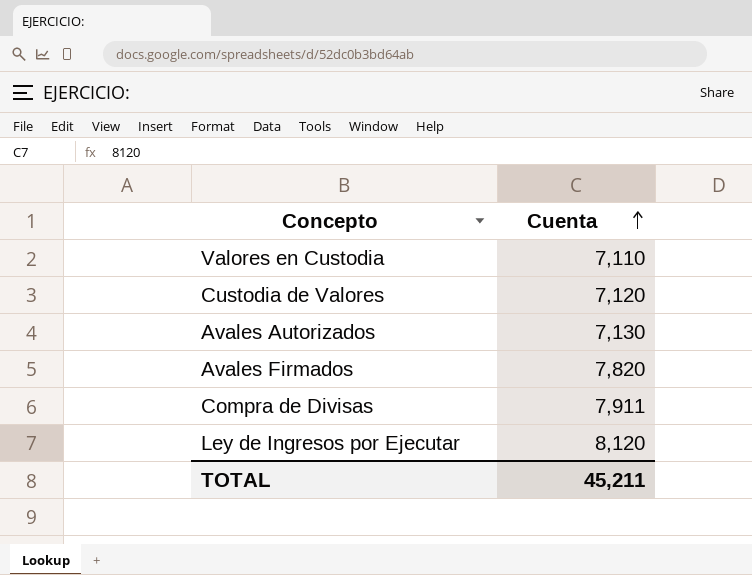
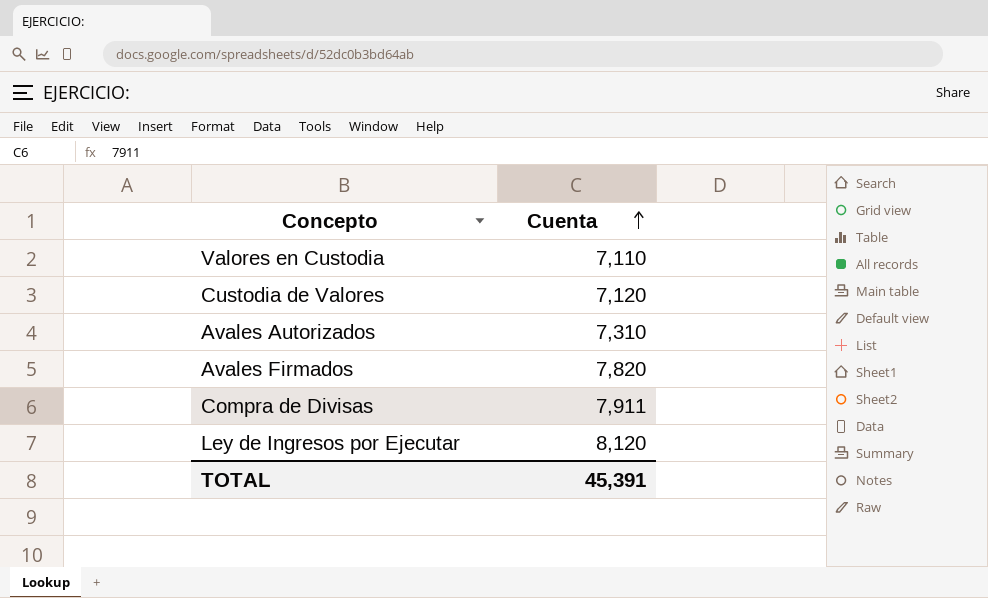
Avales Autorizados | Cuenta: 7,130 -> 7,310
TOTAL | Cuenta: 45,211 -> 45,391

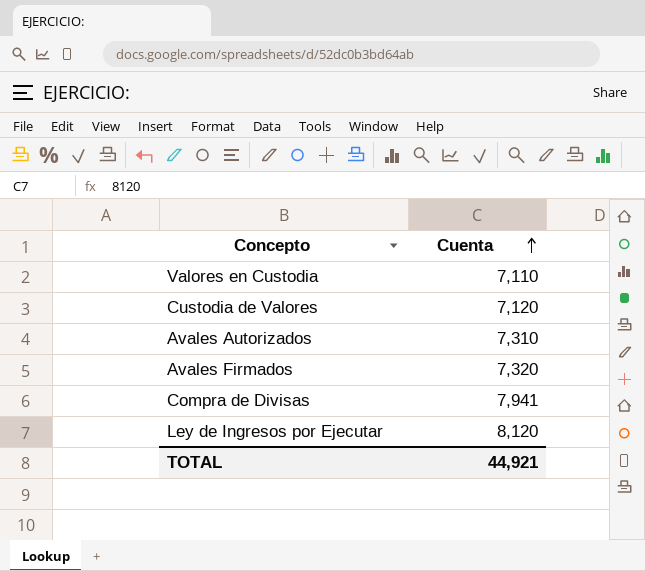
Avales Firmados | Cuenta: 7,820 -> 7,320
Compra de Divisas | Cuenta: 7,911 -> 7,941
TOTAL | Cuenta: 45,391 -> 44,921

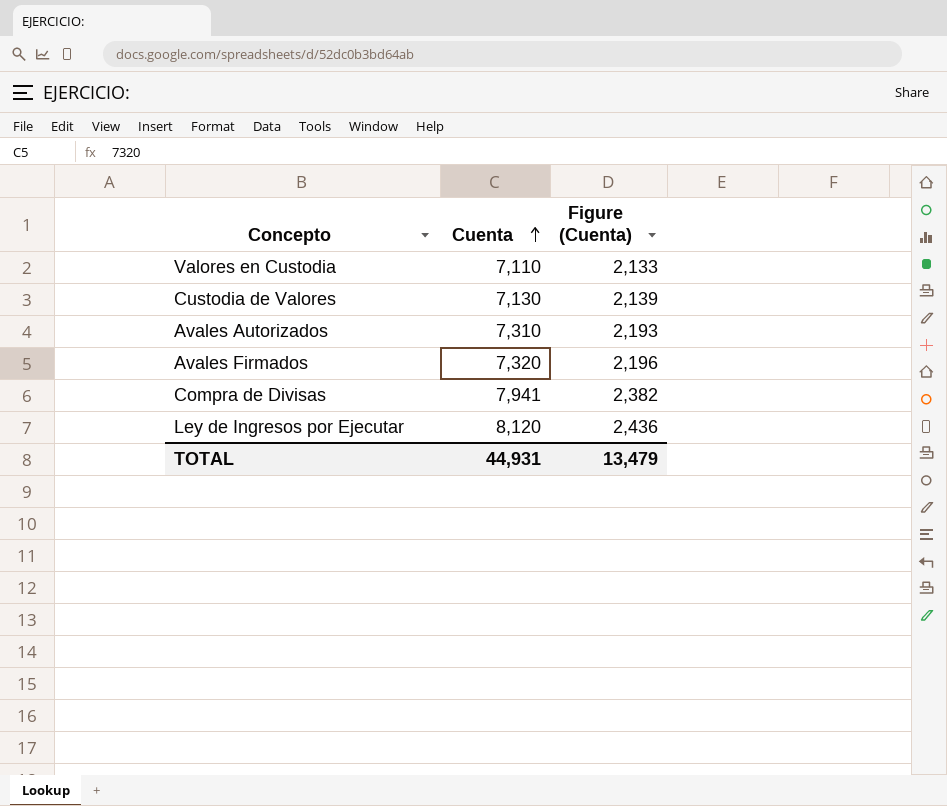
column Figure (Cuenta) | formula: none -> [Cuenta] * 0.3
Custodia de Valores | Cuenta: 7,120 -> 7,130
TOTAL | Cuenta: 44,921 -> 44,931

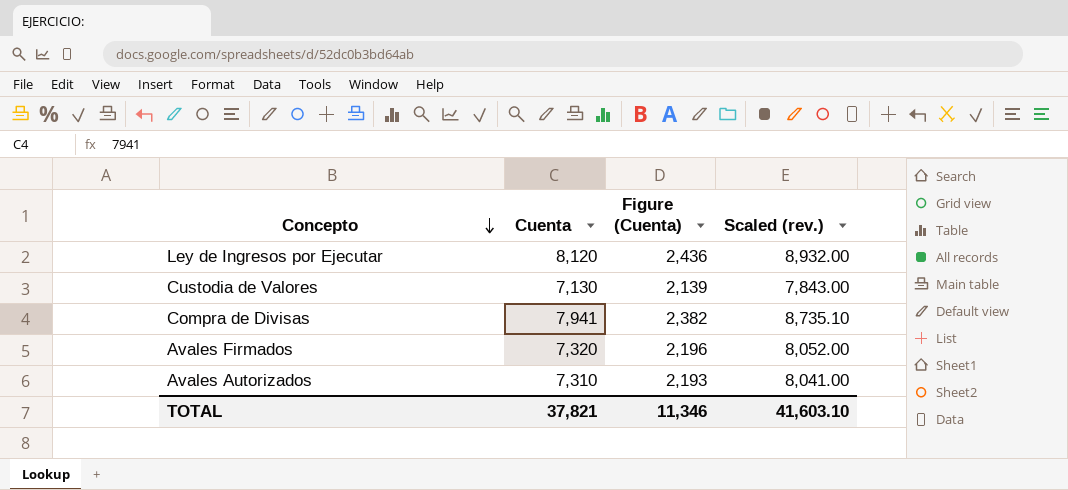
row order: Cuenta ascending -> Concepto descending
column Scaled (rev.) | formula: none -> [Cuenta] * 1.1
row Valores en Custodia: 7,110 | 2,133 -> none
TOTAL | Cuenta: 44,931 -> 37,821
TOTAL | Figure (Cuenta): 13,479 -> 11,346

